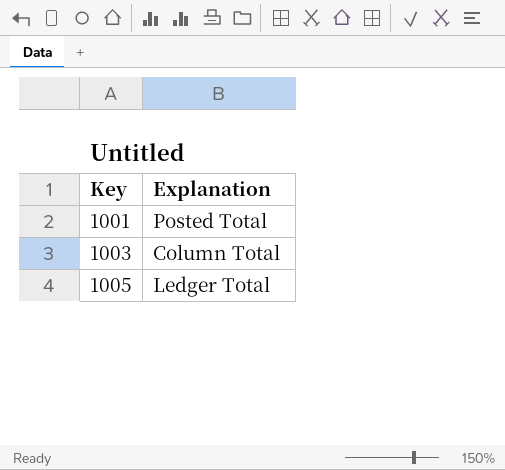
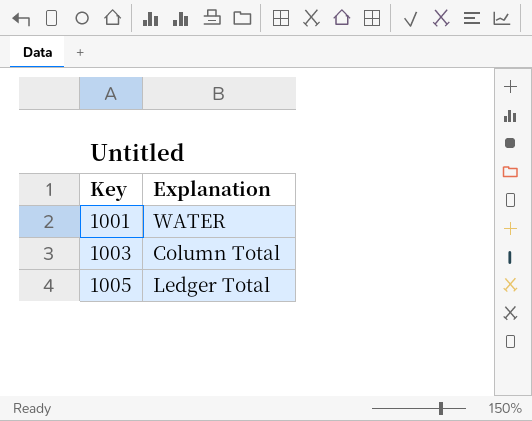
1001 | Explanation: Posted Total -> WATER

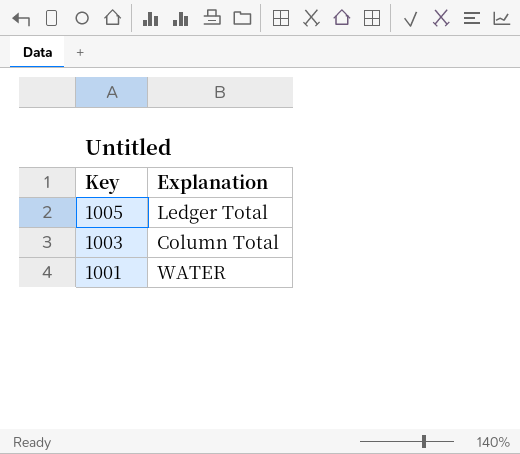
row order: Key ascending -> Key descending

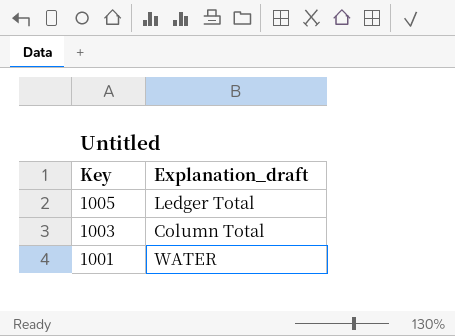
column name: Explanation -> Explanation_draft

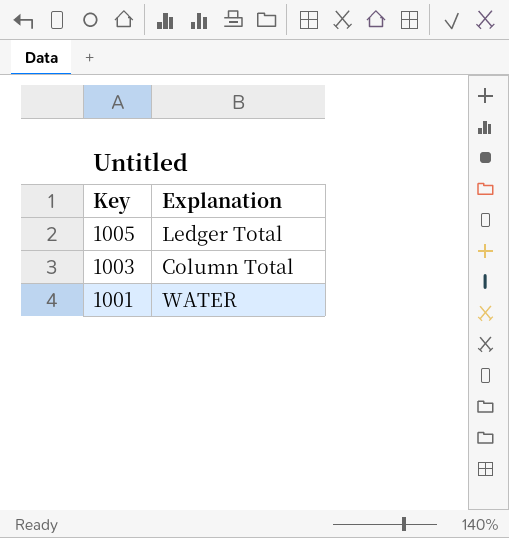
column name: Explanation_draft -> Explanation

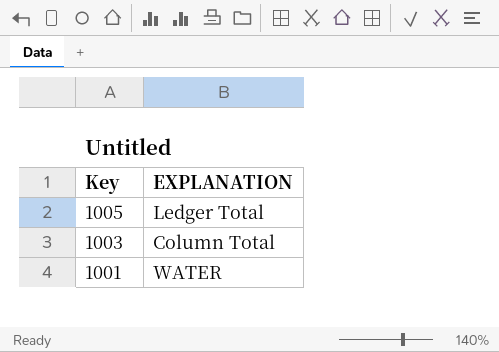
column name: Explanation -> EXPLANATION

